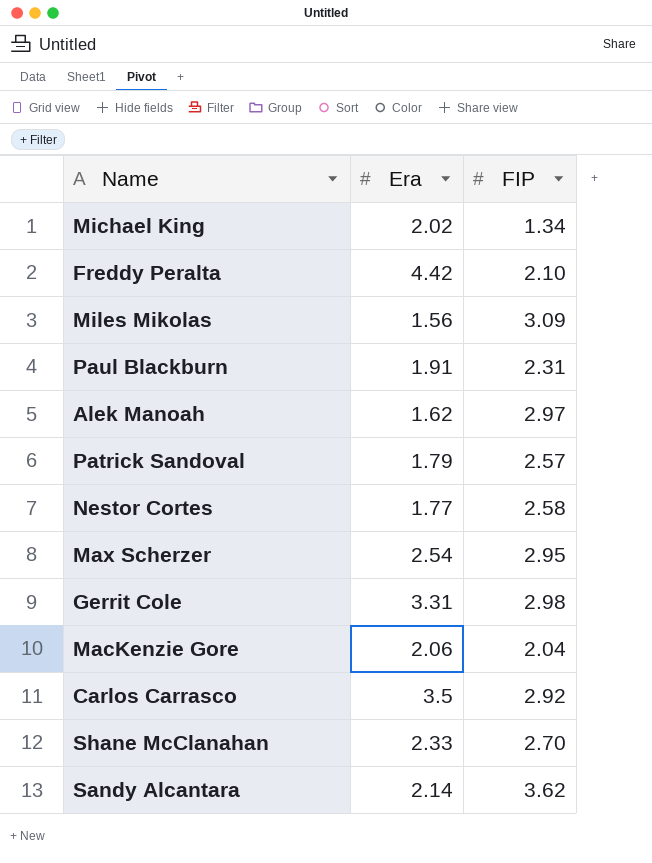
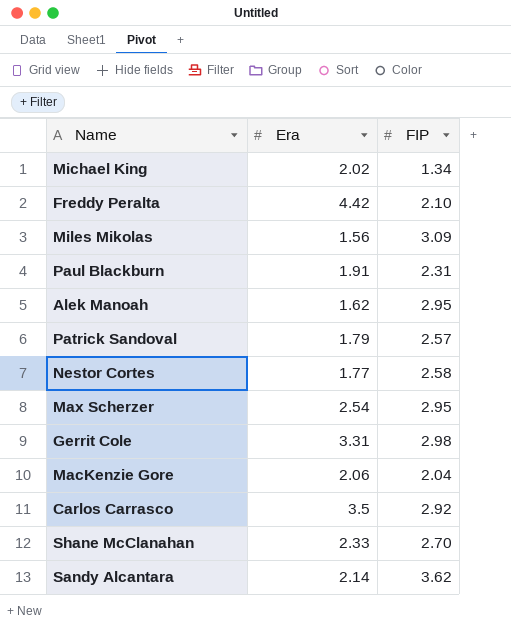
Alek Manoah | FIP: 2.97 -> 2.95

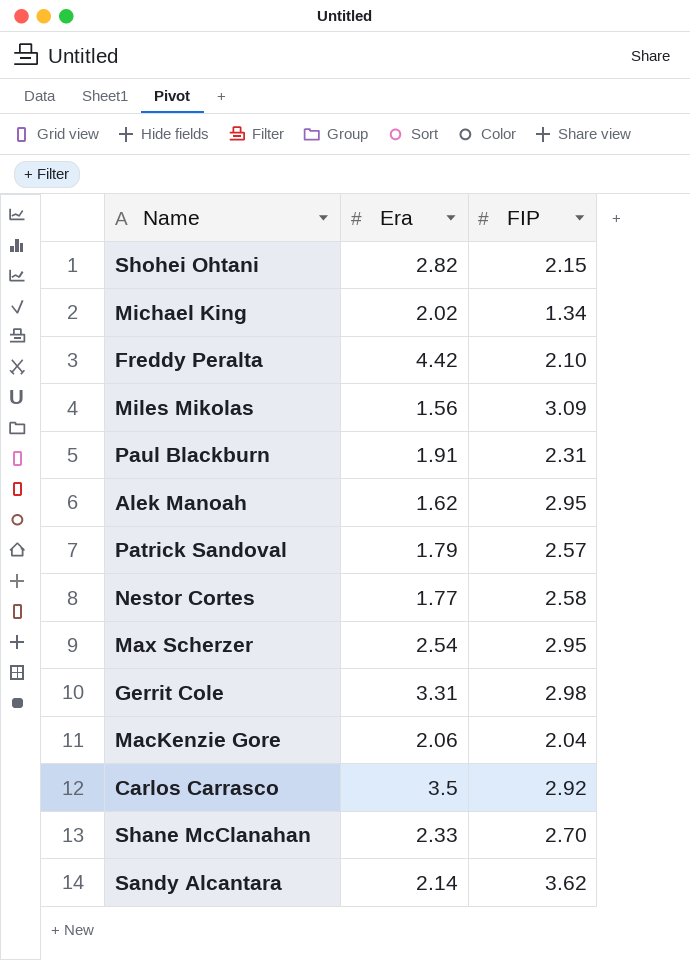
row Shohei Ohtani: none -> 2.82 | 2.15

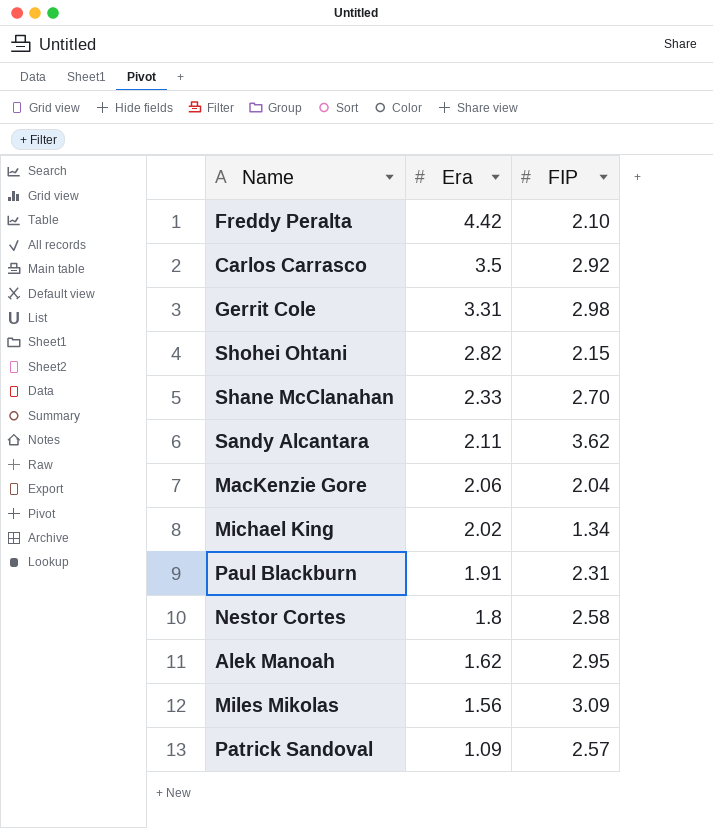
row order: none -> Era descending
row Max Scherzer: 2.54 | 2.95 -> none
Sandy Alcantara | Era: 2.14 -> 2.11
Nestor Cortes | Era: 1.77 -> 1.8
Patrick Sandoval | Era: 1.79 -> 1.09

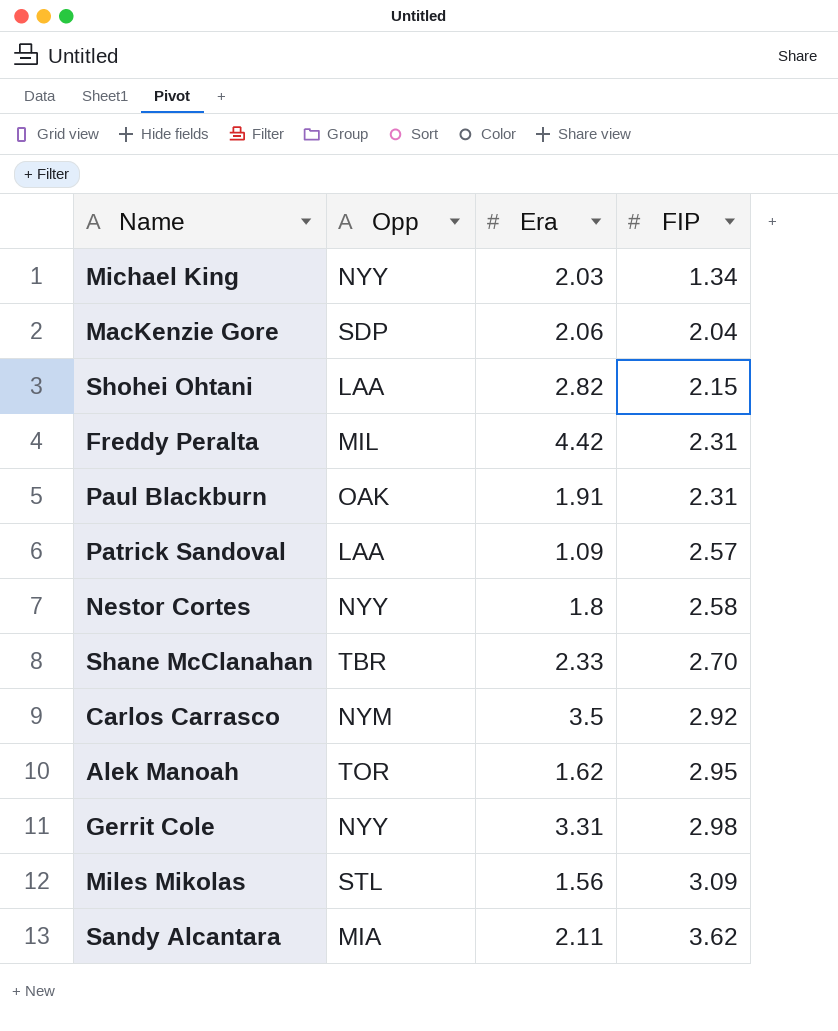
row order: Era descending -> FIP ascending
column Opp | position: none -> 2
Michael King | Era: 2.02 -> 2.03
Freddy Peralta | FIP: 2.10 -> 2.31

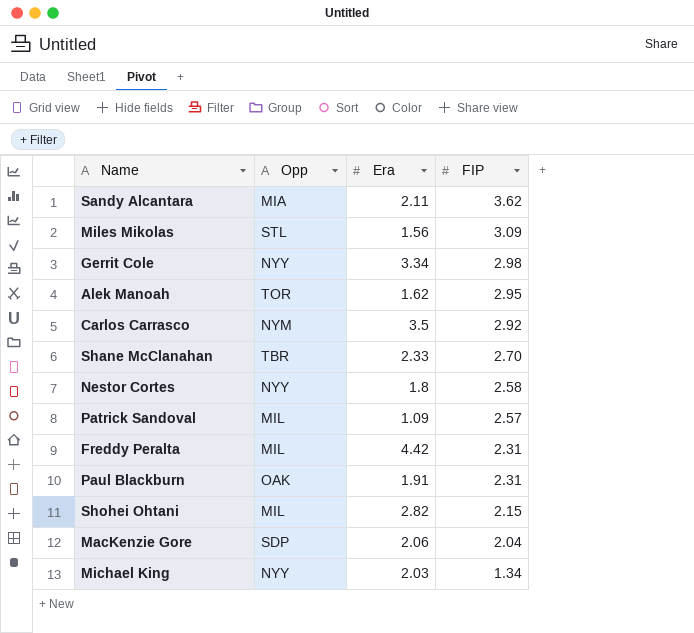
row order: FIP ascending -> FIP descending
Gerrit Cole | Era: 3.31 -> 3.34
Patrick Sandoval | Opp: LAA -> MIL
Shohei Ohtani | Opp: LAA -> MIL

